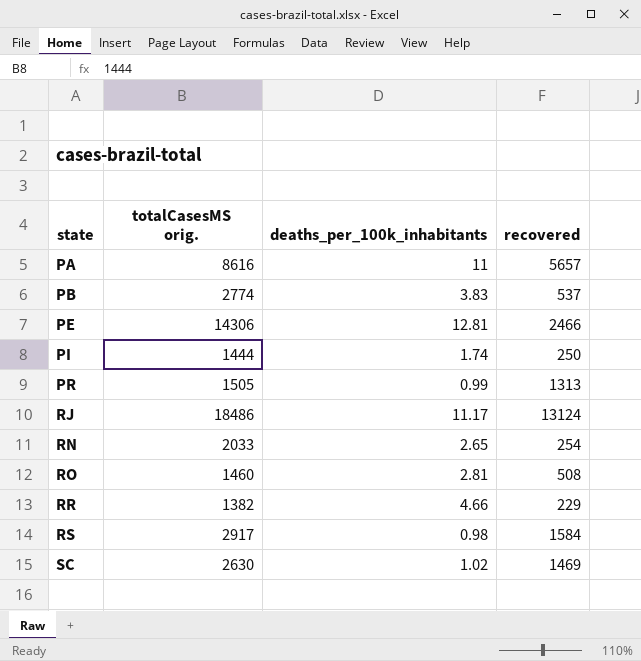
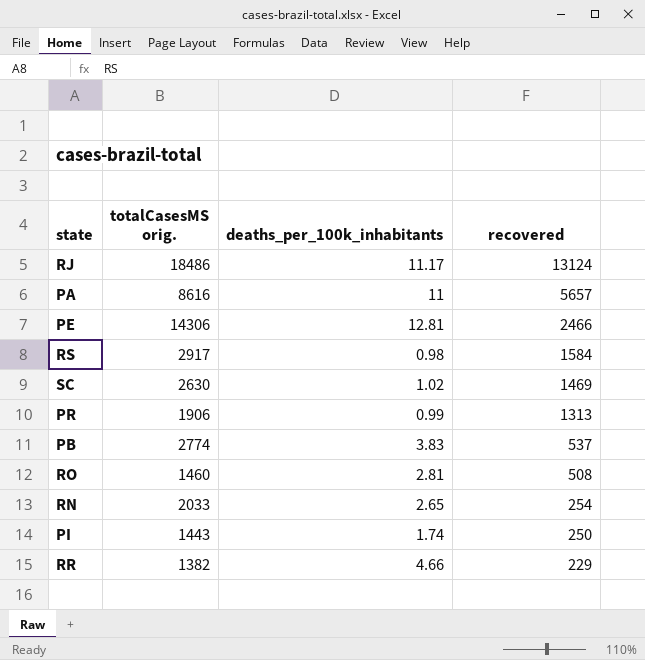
row order: state ascending -> recovered descending
PR | totalCasesMS orig.: 1505 -> 1906
PI | totalCasesMS orig.: 1444 -> 1443

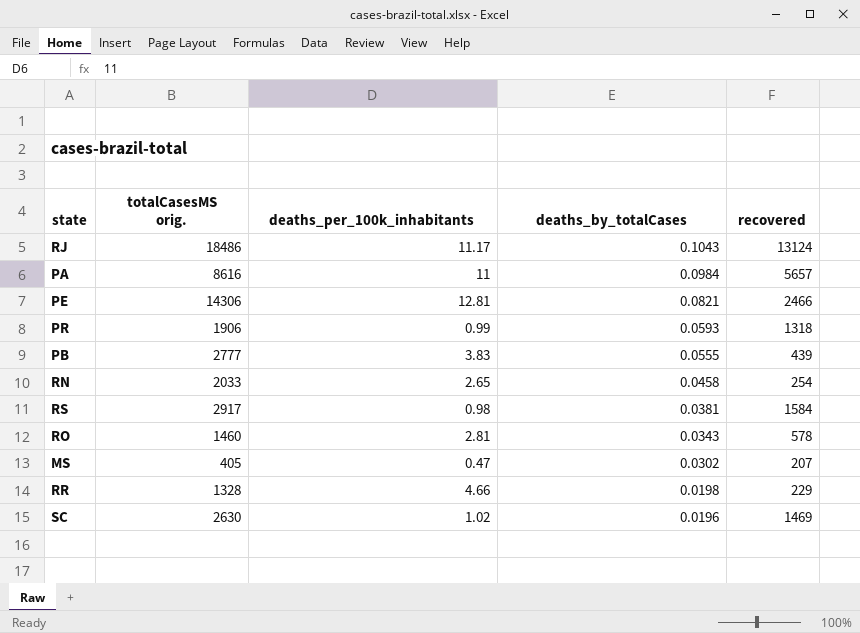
row order: recovered descending -> deaths_by_totalCases descending
column deaths_by_totalCases | position: none -> 4
row PI: 1443 | 1.74 | 250 -> none
PR | recovered: 1313 -> 1318
PB | totalCasesMS orig.: 2774 -> 2777
PB | recovered: 537 -> 439
RO | recovered: 508 -> 578
row MS: none -> 405 | 0.47 | 0.0302 | 207
RR | totalCasesMS orig.: 1382 -> 1328

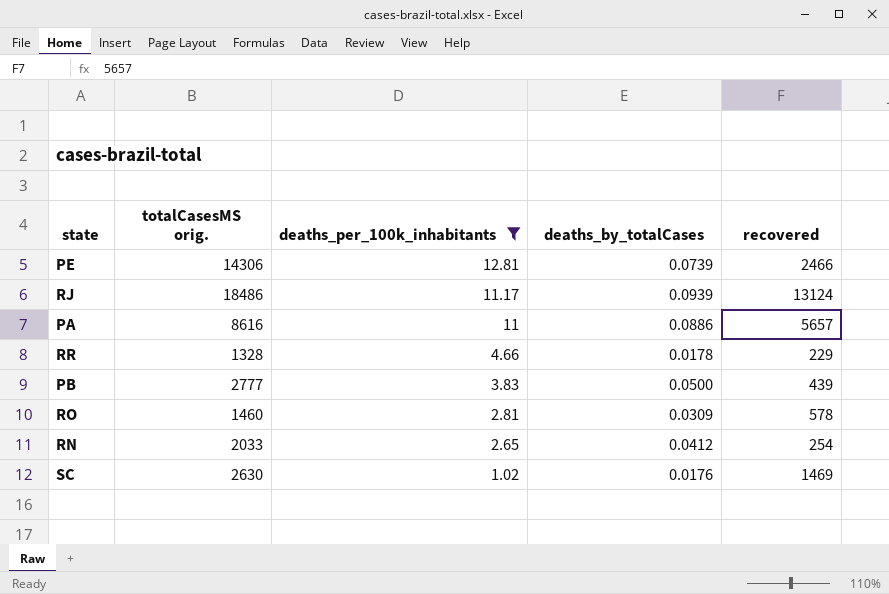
filter: none -> deaths_per_100k_inhabitants >= 1.02
row order: deaths_by_totalCases descending -> deaths_per_100k_inhabitants descending
PE | deaths_by_totalCases: 0.0821 -> 0.0739
RJ | deaths_by_totalCases: 0.1043 -> 0.0939
PA | deaths_by_totalCases: 0.0984 -> 0.0886
RR | deaths_by_totalCases: 0.0198 -> 0.0178
PB | deaths_by_totalCases: 0.0555 -> 0.0500
RO | deaths_by_totalCases: 0.0343 -> 0.0309
RN | deaths_by_totalCases: 0.0458 -> 0.0412
SC | deaths_by_totalCases: 0.0196 -> 0.0176

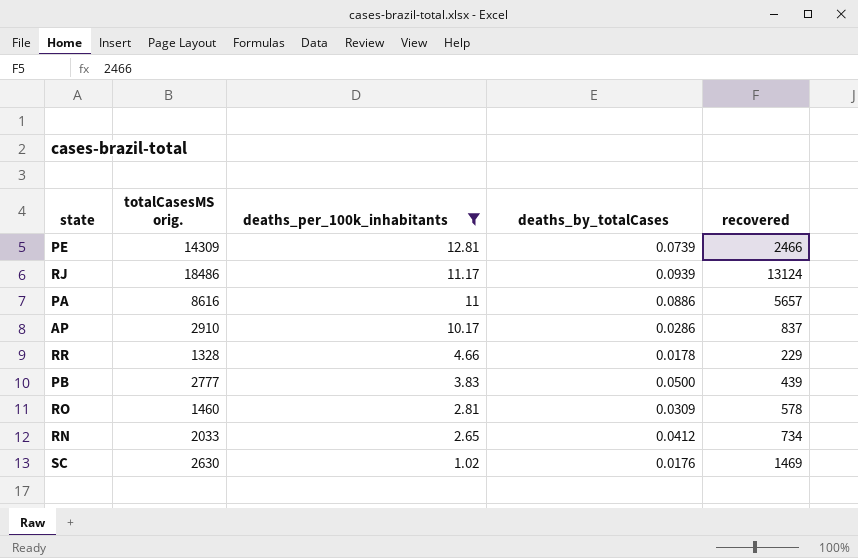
PE | totalCasesMS orig.: 14306 -> 14309
row AP: none -> 2910 | 10.17 | 0.0286 | 837
RN | recovered: 254 -> 734

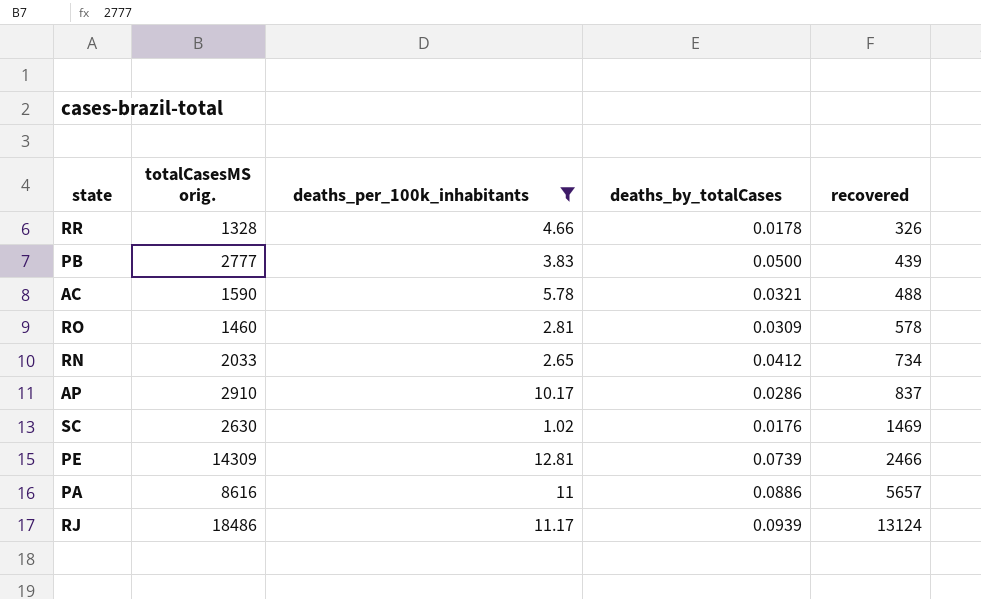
row order: deaths_per_100k_inhabitants descending -> recovered ascending
RR | recovered: 229 -> 326
row AC: none -> 1590 | 5.78 | 0.0321 | 488

